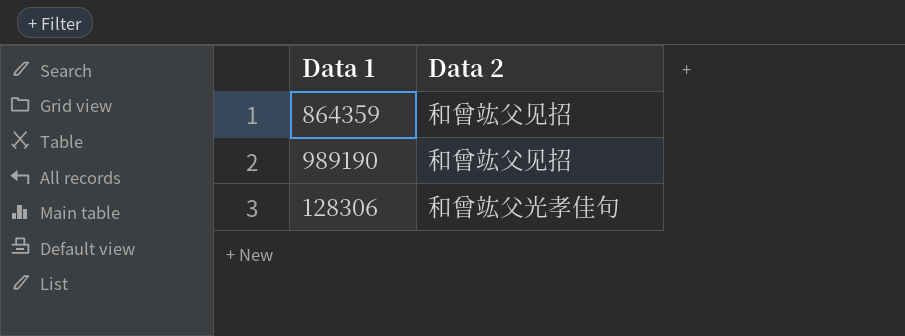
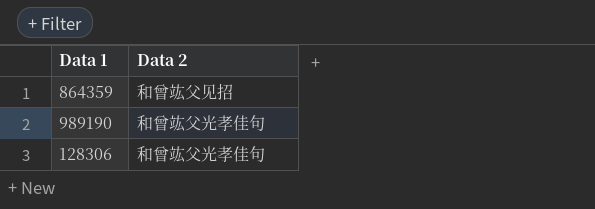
989190 | Data 2: 和曾竑父见招 -> 和曾竑父光孝佳句

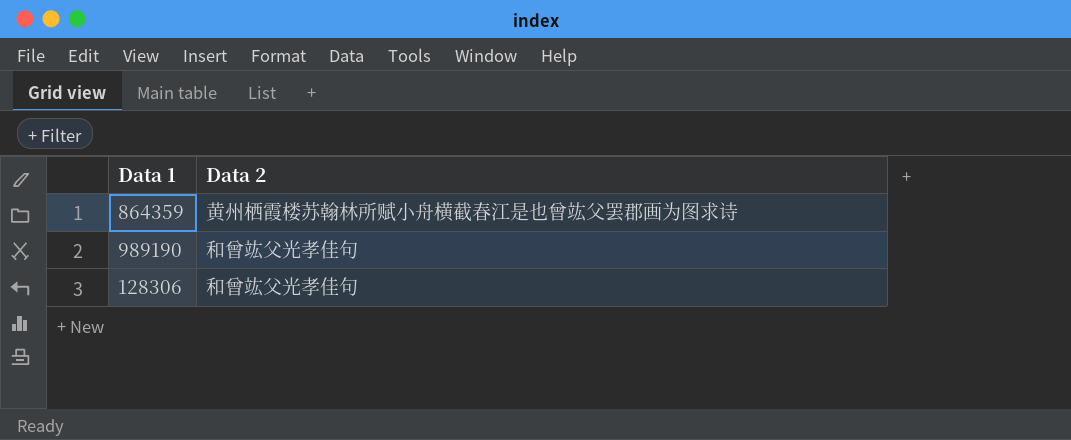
864359 | Data 2: 和曾竑父见招 -> 黄州栖霞楼苏翰林所赋小舟横截春江是也曾竑父罢郡画为图求诗

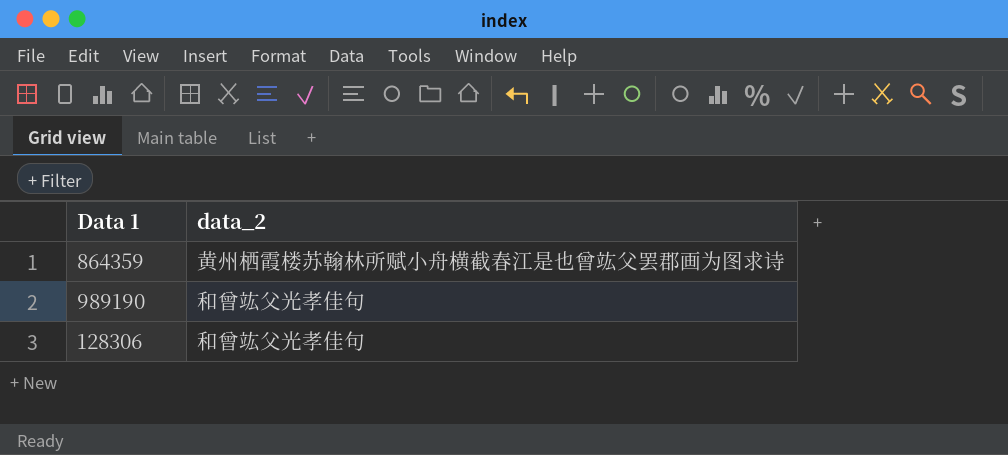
column name: Data 2 -> data_2

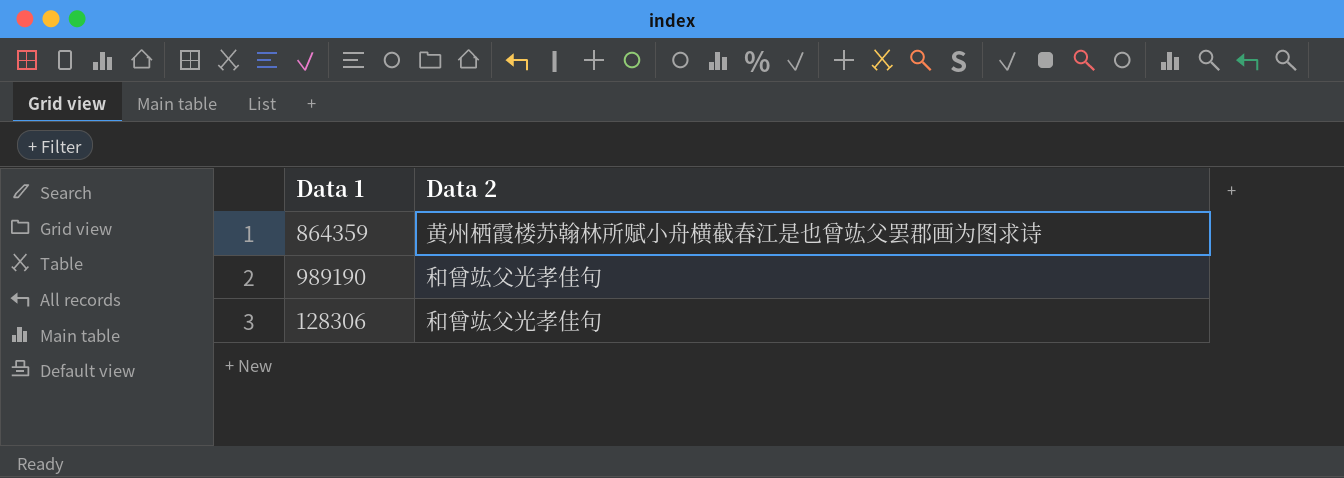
column name: data_2 -> Data 2

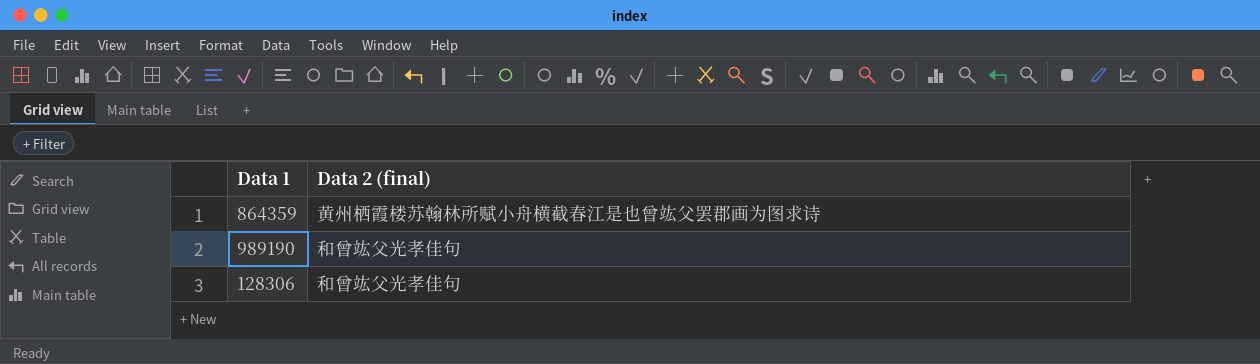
column name: Data 2 -> Data 2 (final)

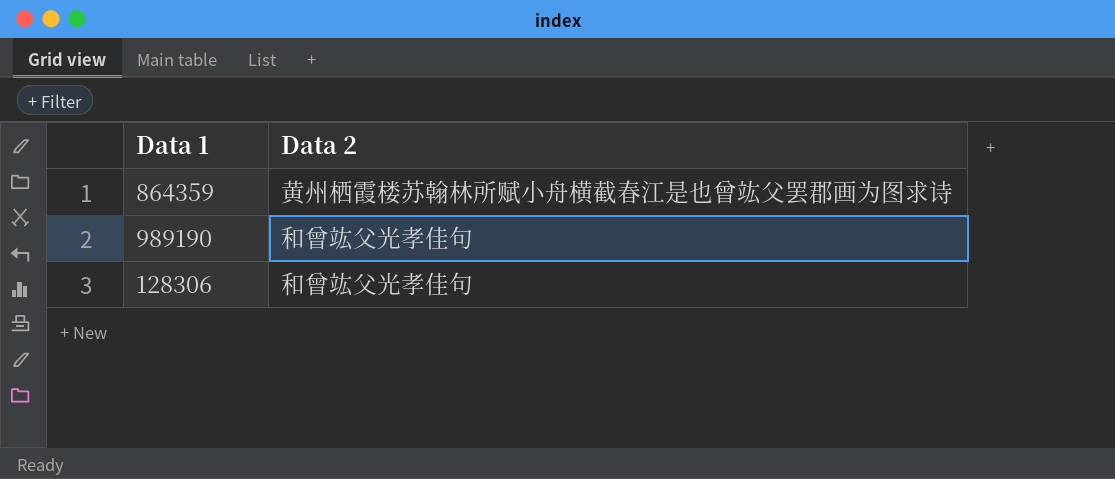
column name: Data 2 (final) -> Data 2

